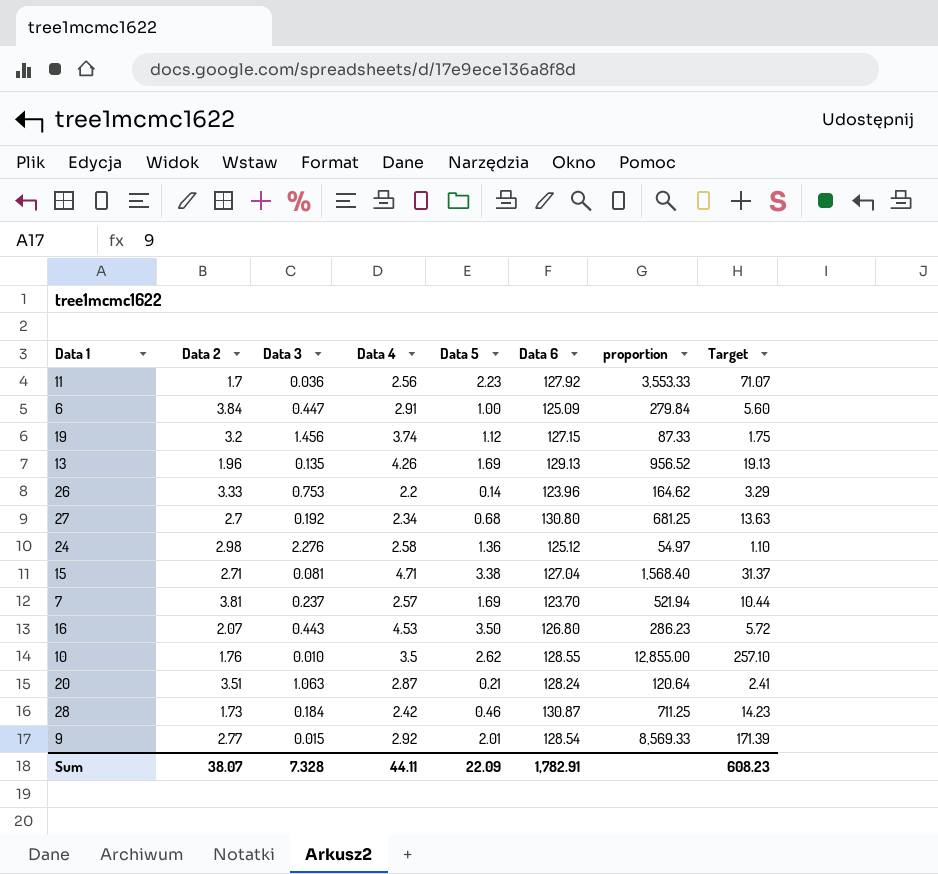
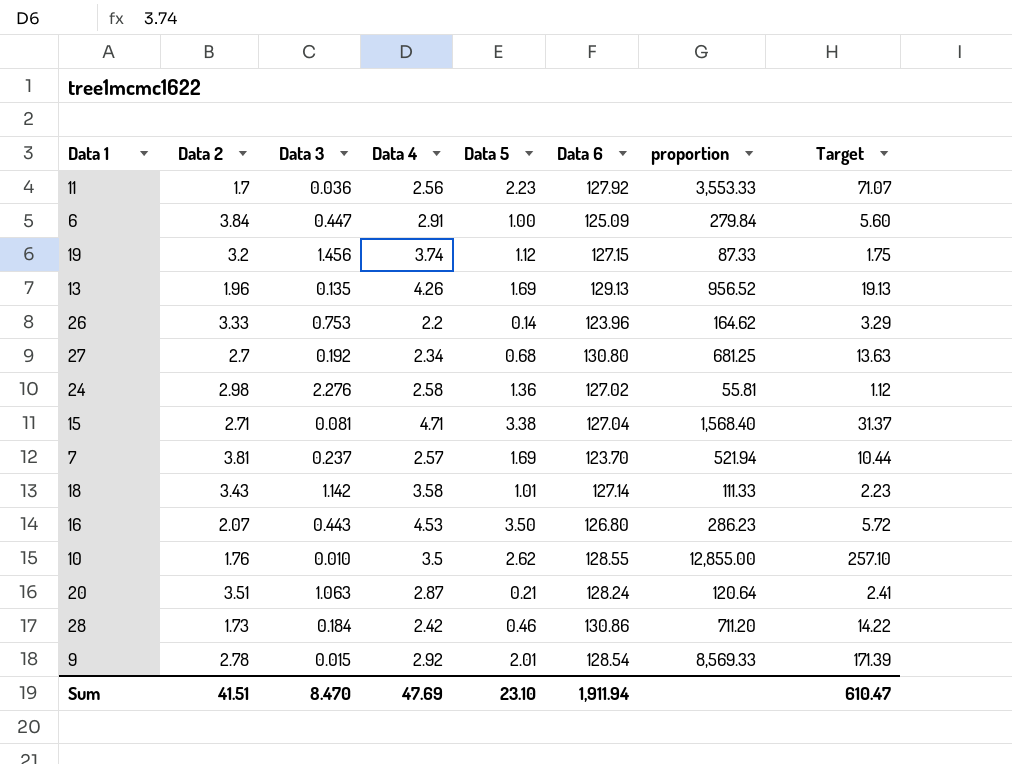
24 | Data 6: 125.12 -> 127.02
24 | proportion: 54.97 -> 55.81
24 | Target: 1.10 -> 1.12
row 18: none -> 3.43 | 1.142 | 3.58 | 1.01 | 127.14 | 111.33 | 2.23
28 | Data 6: 130.87 -> 130.86
28 | proportion: 711.25 -> 711.20
28 | Target: 14.23 -> 14.22
9 | Data 2: 2.77 -> 2.78
Sum | Data 2: 38.07 -> 41.51
Sum | Data 3: 7.328 -> 8.470
Sum | Data 4: 44.11 -> 47.69
Sum | Data 5: 22.09 -> 23.10
Sum | Data 6: 1,782.91 -> 1,911.94
Sum | Target: 608.23 -> 610.47

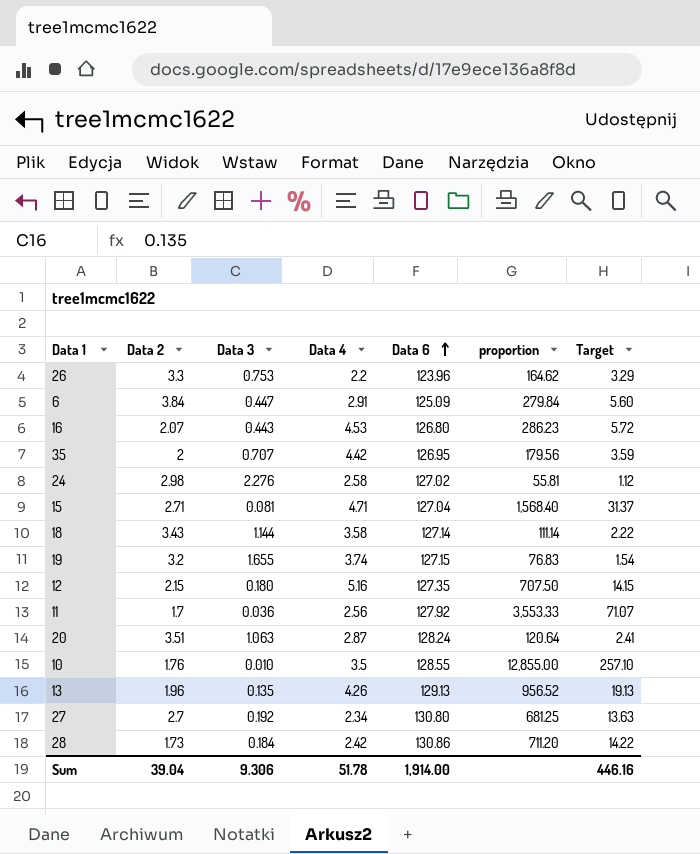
row order: none -> Data 6 ascending
column Data 5 | position: 5 -> none
row 7: 3.81 | 0.237 | 2.57 | 1.69 | 123.70 | 521.94 | 10.44 -> none
row 9: 2.78 | 0.015 | 2.92 | 2.01 | 128.54 | 8,569.33 | 171.39 -> none
26 | Data 2: 3.33 -> 3.3
row 35: none -> 2 | 0.707 | 4.42 | 126.95 | 179.56 | 3.59
18 | Data 3: 1.142 -> 1.144
18 | proportion: 111.33 -> 111.14
18 | Target: 2.23 -> 2.22
19 | Data 3: 1.456 -> 1.655
19 | proportion: 87.33 -> 76.83
19 | Target: 1.75 -> 1.54
row 12: none -> 2.15 | 0.180 | 5.16 | 127.35 | 707.50 | 14.15
Sum | Data 2: 41.51 -> 39.04
Sum | Data 3: 8.470 -> 9.306
Sum | Data 4: 47.69 -> 51.78
Sum | Data 6: 1,911.94 -> 1,914.00
Sum | Target: 610.47 -> 446.16

